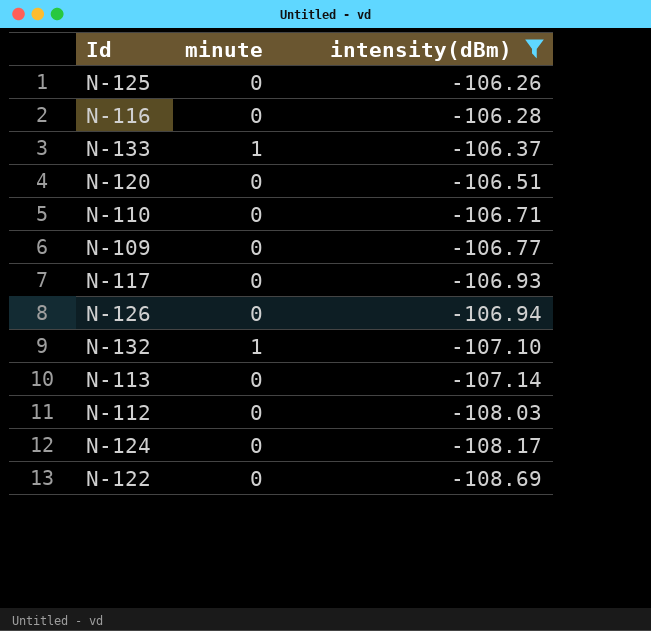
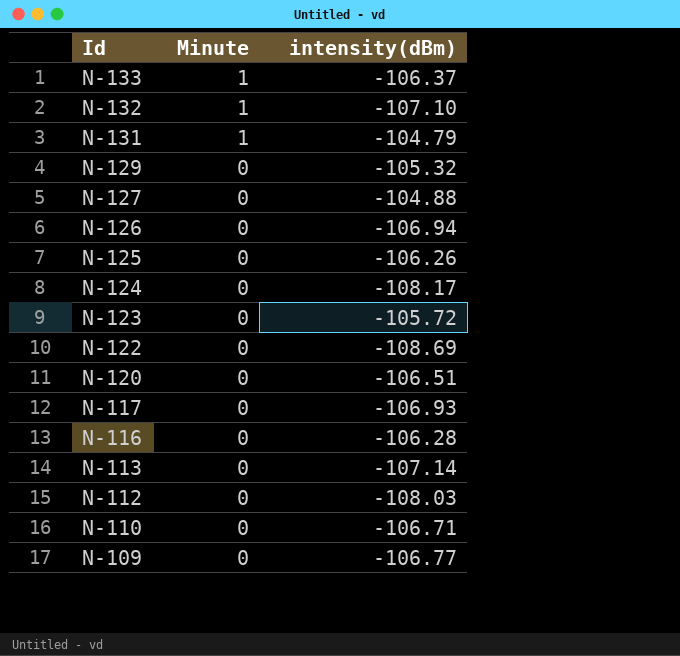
filter: intensity(dBm) <= -106.26 -> none
row order: intensity(dBm) descending -> Id descending
column name: minute -> Minute

